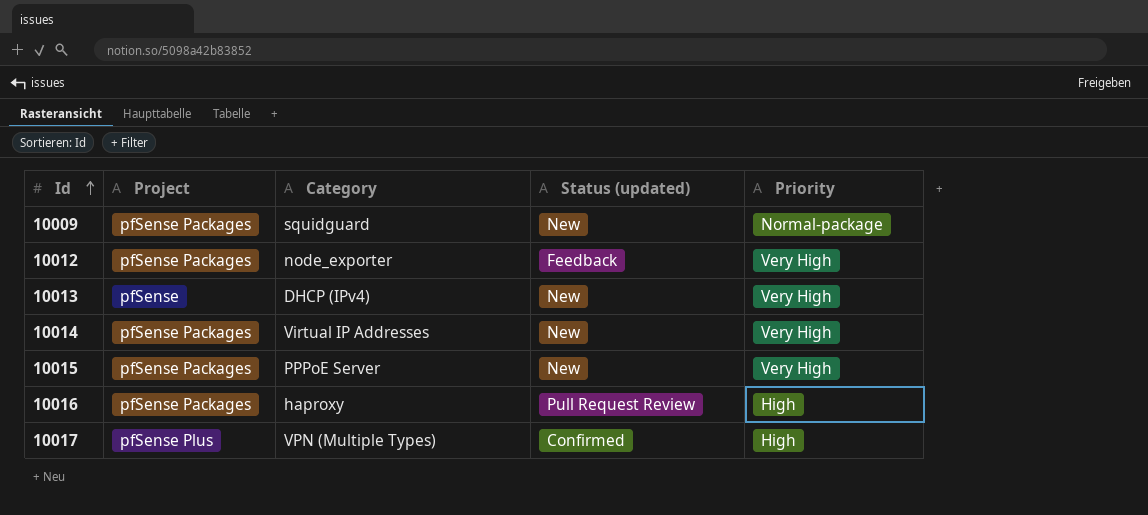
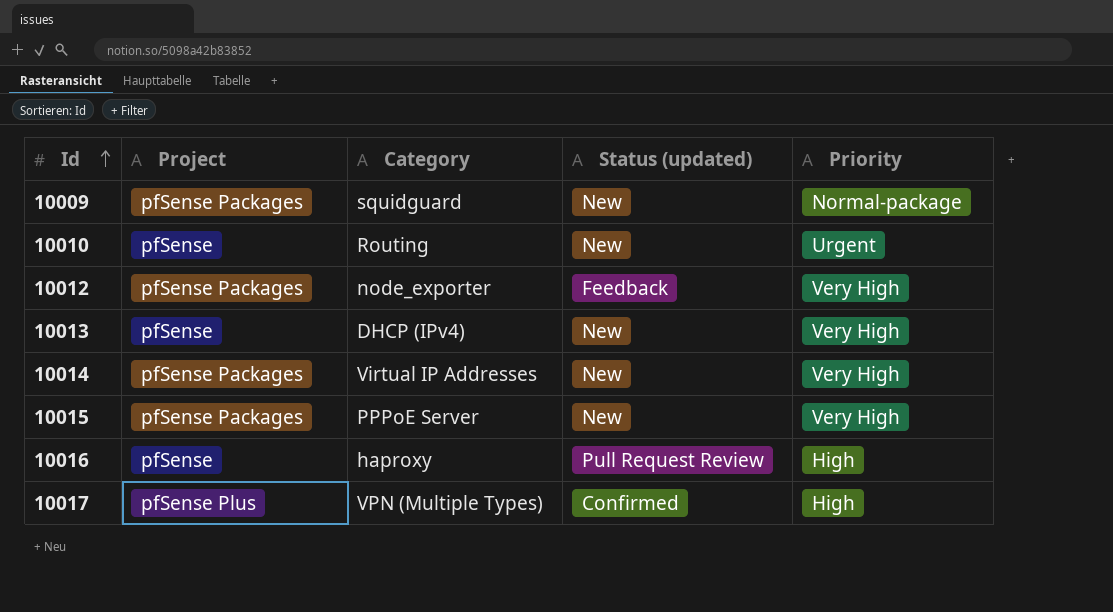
row 10010: none -> pfSense | Routing | New | Urgent
10016 | Project: pfSense Packages -> pfSense

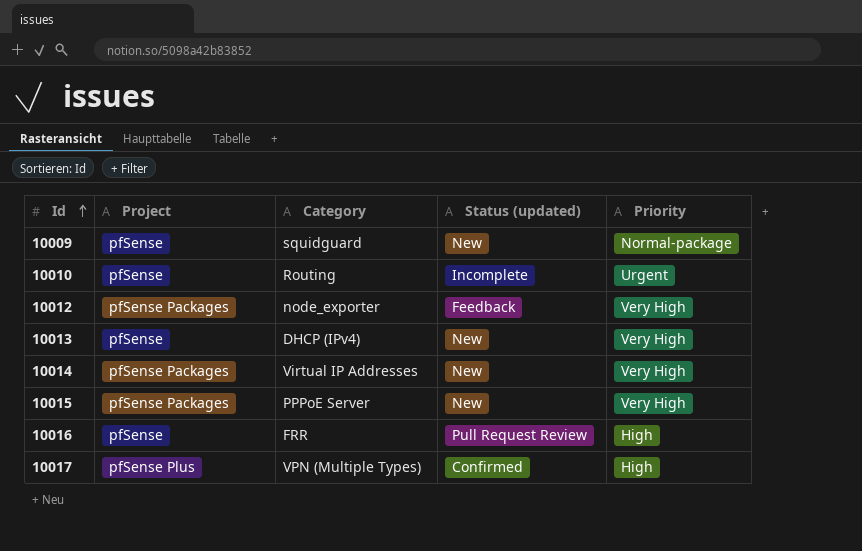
10009 | Project: pfSense Packages -> pfSense
10010 | Status (updated): New -> Incomplete
10016 | Category: haproxy -> FRR

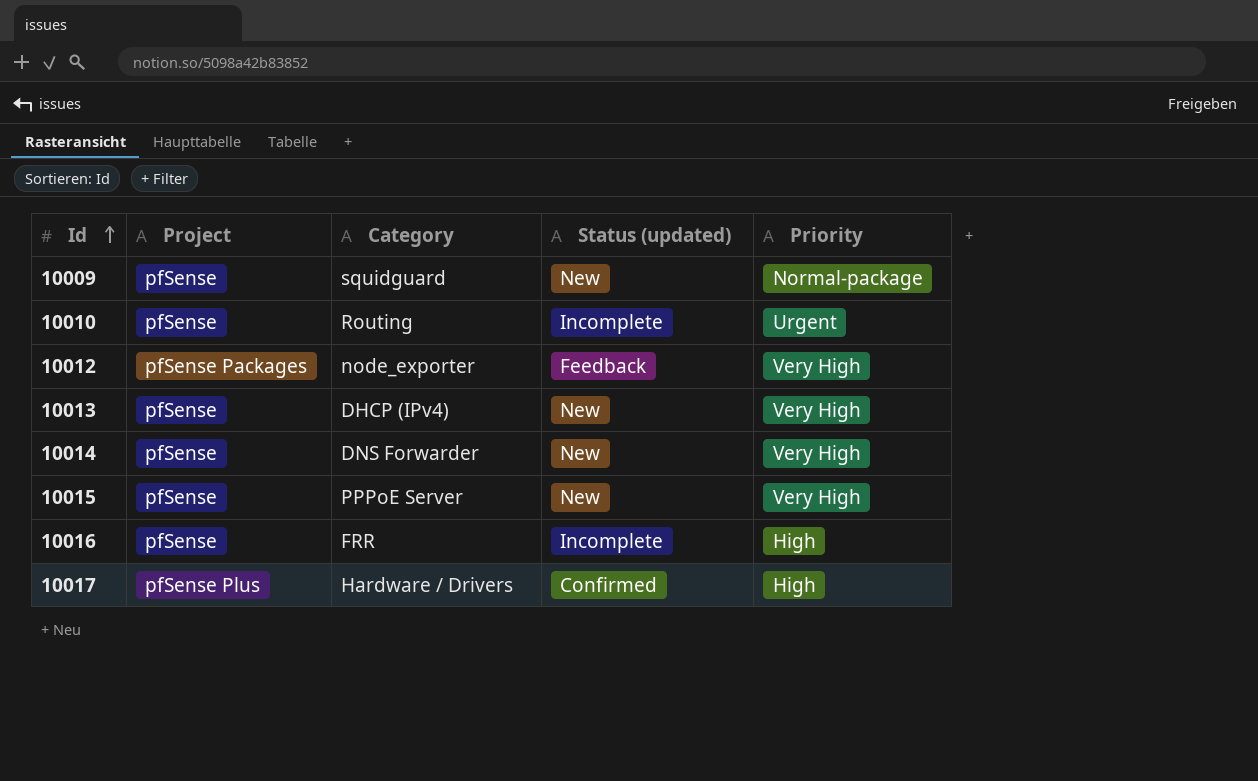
10014 | Project: pfSense Packages -> pfSense
10014 | Category: Virtual IP Addresses -> DNS Forwarder
10015 | Project: pfSense Packages -> pfSense
10016 | Status (updated): Pull Request Review -> Incomplete
10017 | Category: VPN (Multiple Types) -> Hardware / Drivers

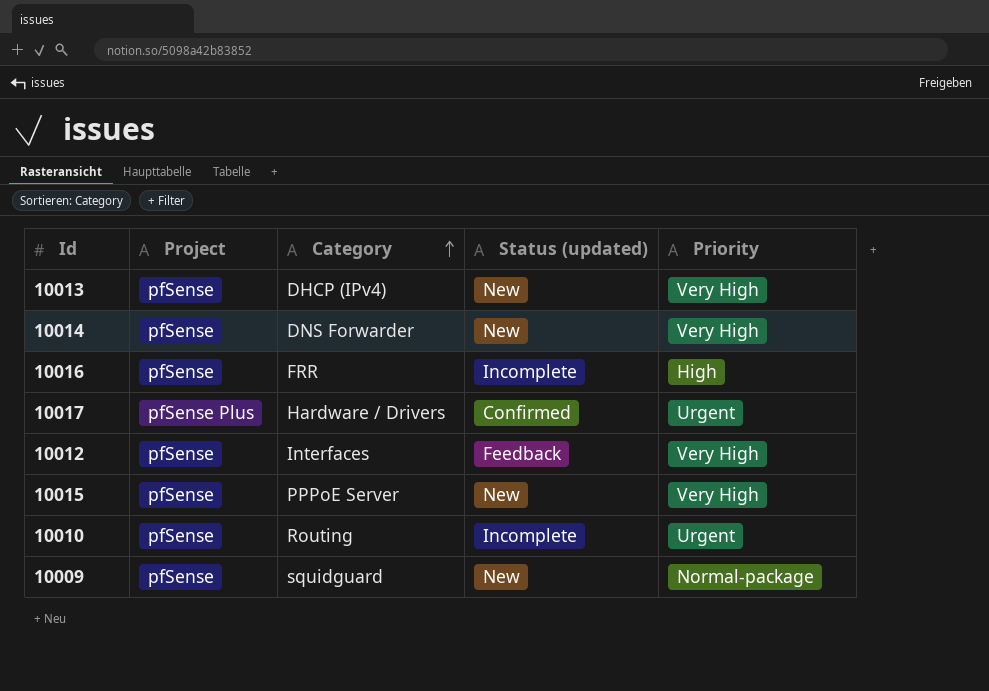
row order: Id ascending -> Category ascending
10017 | Priority: High -> Urgent
10012 | Project: pfSense Packages -> pfSense
10012 | Category: node_exporter -> Interfaces

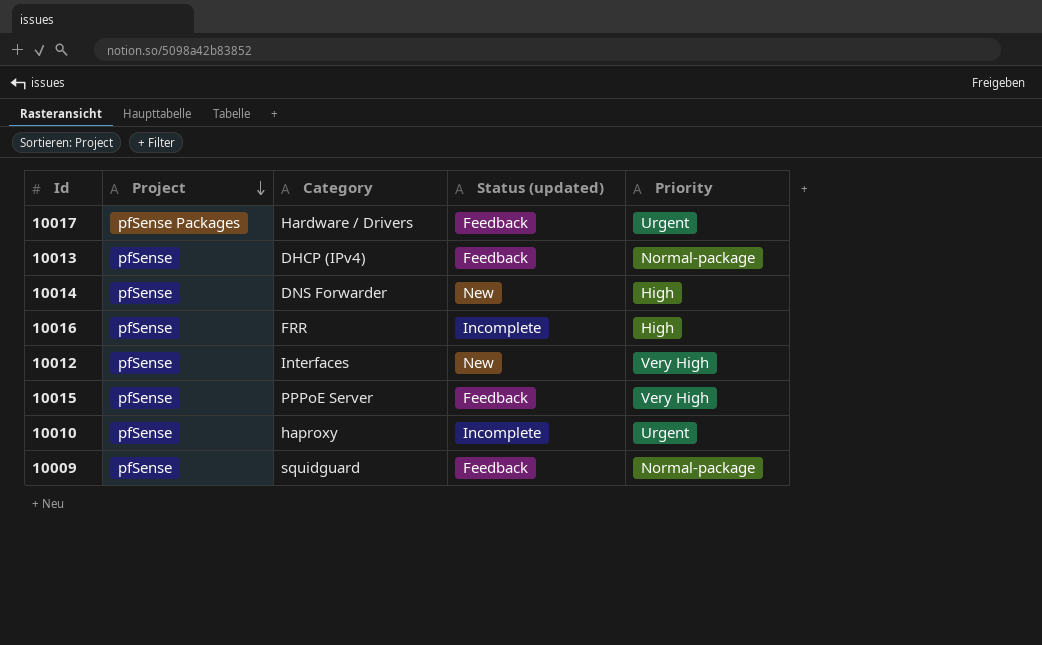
row order: Category ascending -> Project descending
10017 | Project: pfSense Plus -> pfSense Packages
10017 | Status (updated): Confirmed -> Feedback
10013 | Status (updated): New -> Feedback
10013 | Priority: Very High -> Normal-package
10014 | Priority: Very High -> High
10012 | Status (updated): Feedback -> New
10015 | Status (updated): New -> Feedback
10010 | Category: Routing -> haproxy
10009 | Status (updated): New -> Feedback

